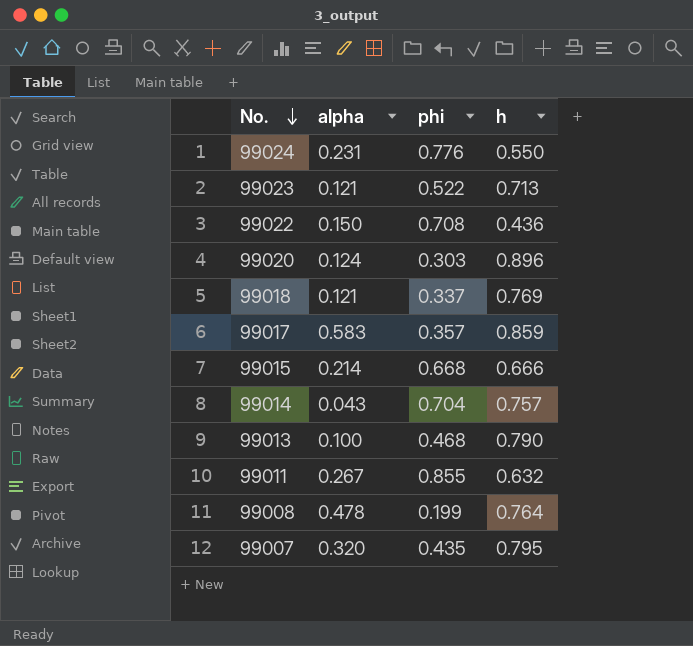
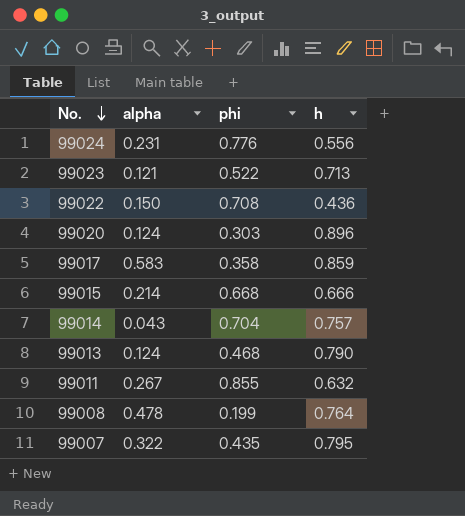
row 99018: 0.121 | 0.337 | 0.769 -> none
99024 | h: 0.550 -> 0.556
99017 | phi: 0.357 -> 0.358
99013 | alpha: 0.100 -> 0.124
99007 | alpha: 0.320 -> 0.322

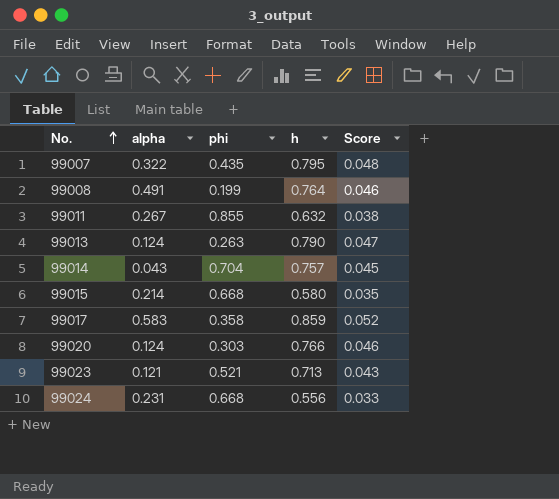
row order: No. descending -> No. ascending
column Score | formula: none -> [h] * 0.06
row 99022: 0.150 | 0.708 | 0.436 -> none
99008 | alpha: 0.478 -> 0.491
99013 | phi: 0.468 -> 0.263
99015 | h: 0.666 -> 0.580
99020 | h: 0.896 -> 0.766
99023 | phi: 0.522 -> 0.521
99024 | phi: 0.776 -> 0.668

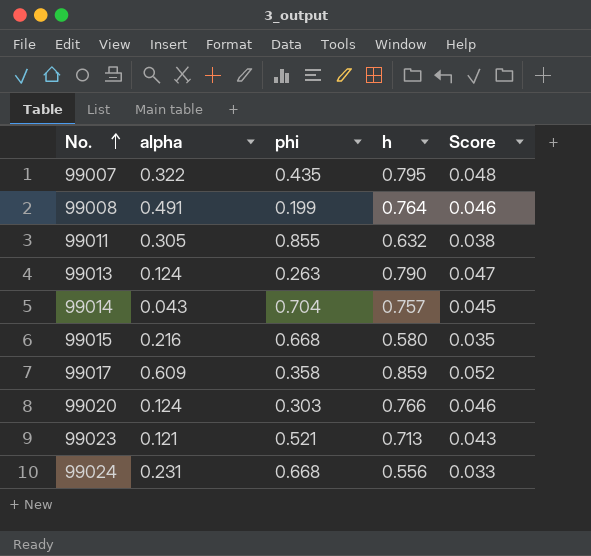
99011 | alpha: 0.267 -> 0.305
99015 | alpha: 0.214 -> 0.216
99017 | alpha: 0.583 -> 0.609

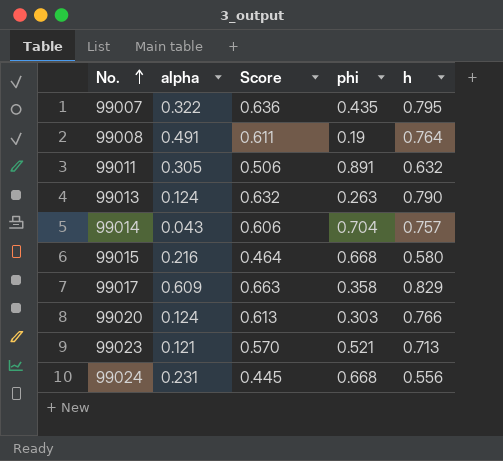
column Score | formula: [h] * 0.06 -> [h] * 0.8
column Score | position: 5 -> 3
99008 | phi: 0.199 -> 0.19
99011 | phi: 0.855 -> 0.891
99017 | h: 0.859 -> 0.829

